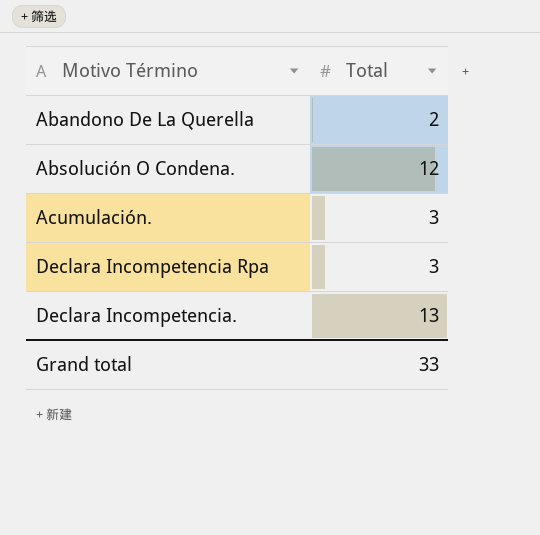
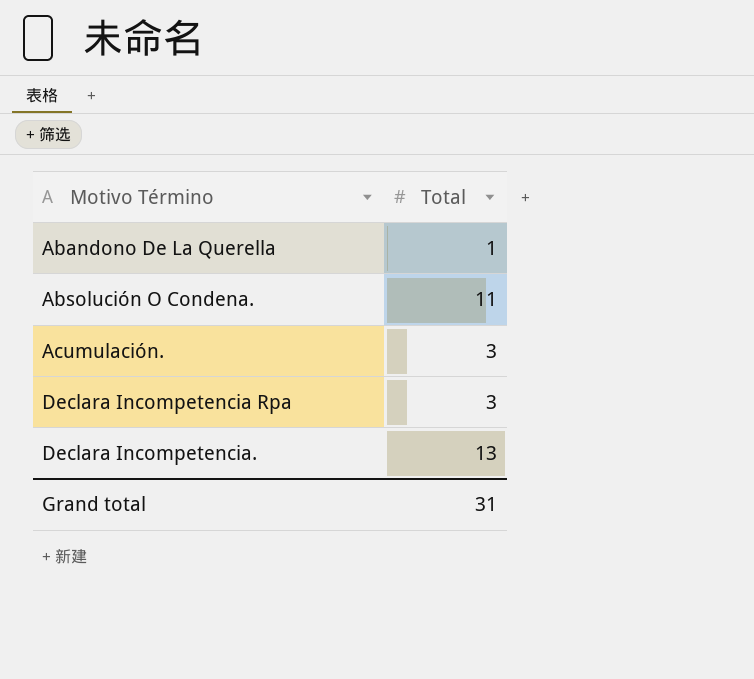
Abandono De La Querella | Total: 2 -> 1
Absolución O Condena. | Total: 12 -> 11
Grand total | Total: 33 -> 31

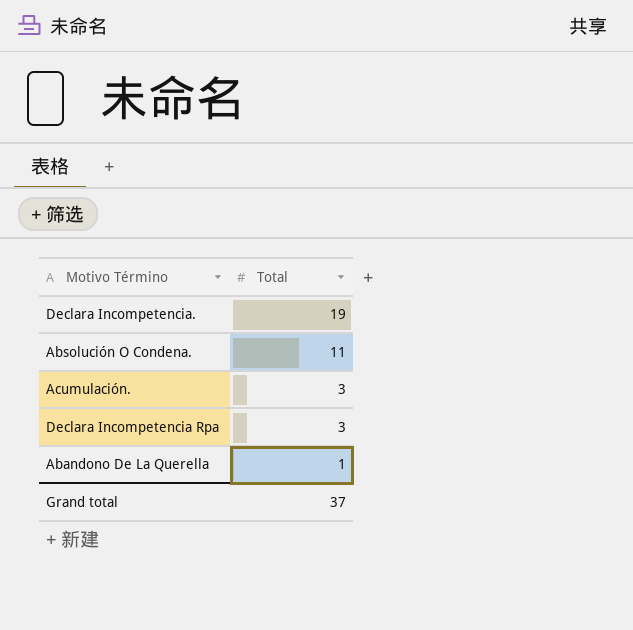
row order: Motivo Término ascending -> Total descending
Declara Incompetencia. | Total: 13 -> 19
Grand total | Total: 31 -> 37

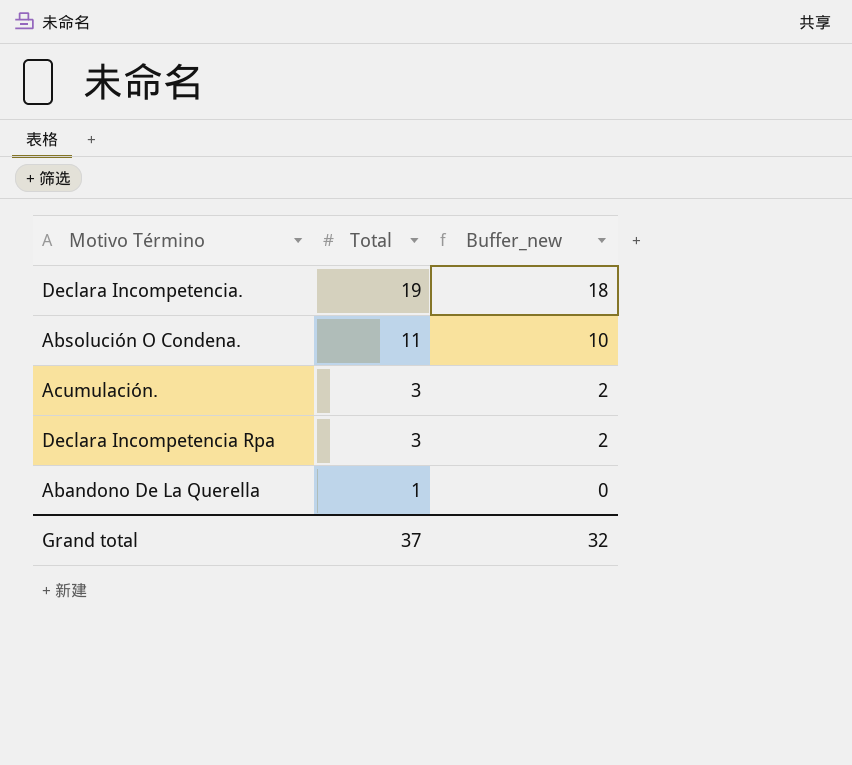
column Buffer_new | formula: none -> [Total] - 1

